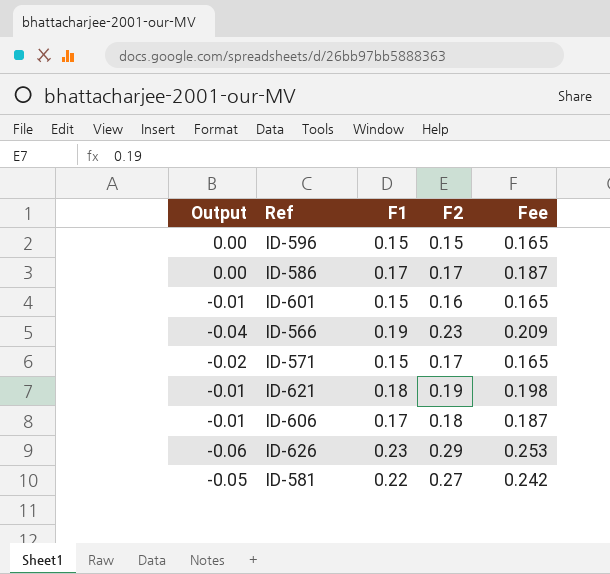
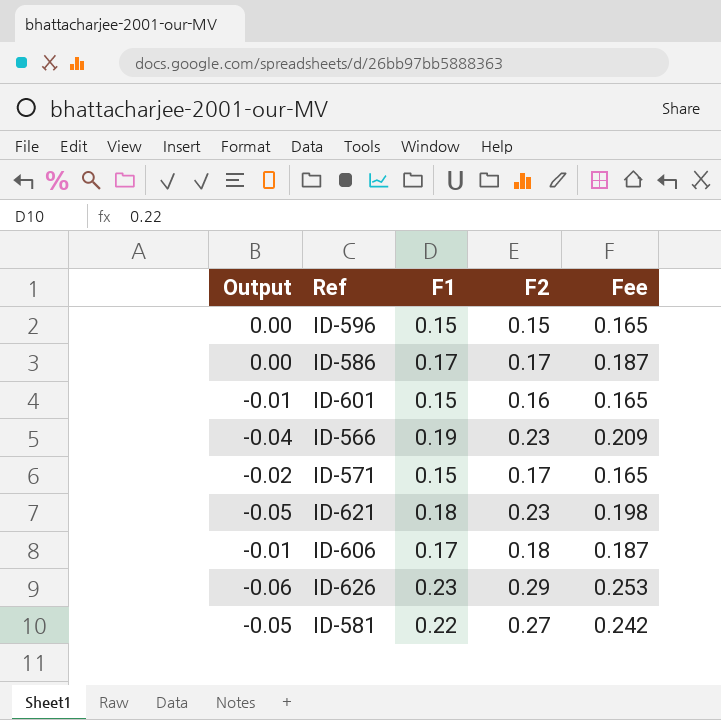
ID-621 | Output: -0.01 -> -0.05
ID-621 | F2: 0.19 -> 0.23

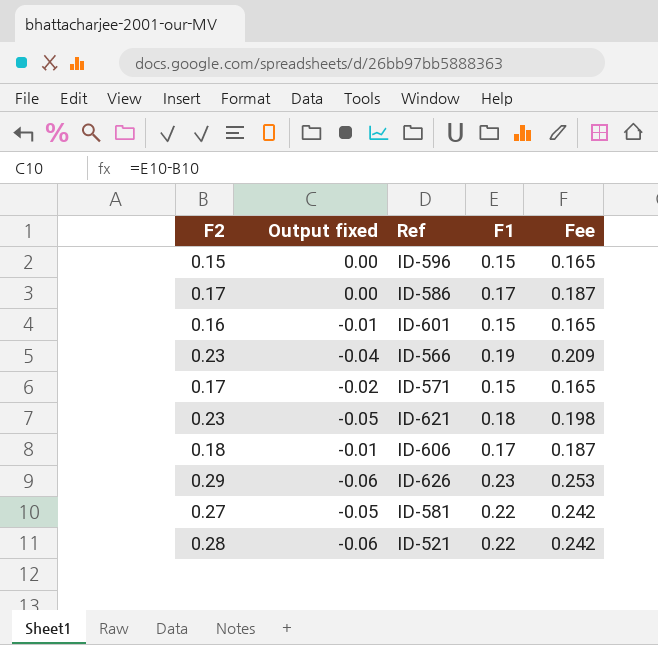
column F2 | position: 4 -> 1
column name: Output -> Output fixed
row ID-521: none -> 0.28 | -0.06 | 0.22 | 0.242

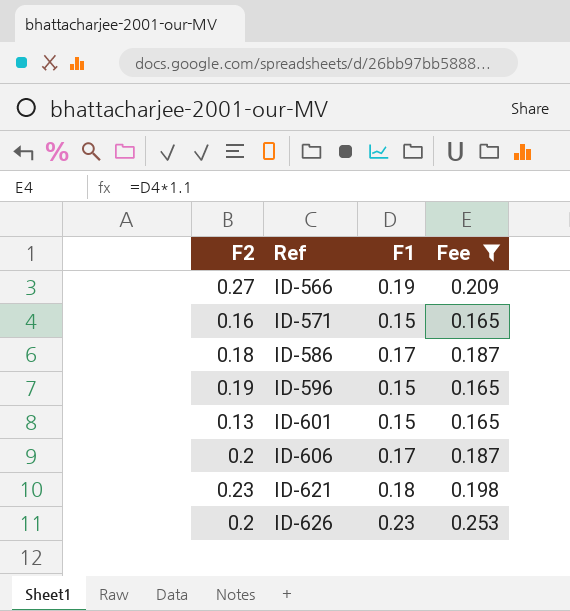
filter: none -> Fee != 0.242
row order: none -> Ref ascending
column Output fixed | formula: [F1] - [F2] -> none
ID-566 | F2: 0.23 -> 0.27
ID-571 | F2: 0.17 -> 0.16
ID-586 | F2: 0.17 -> 0.18
ID-596 | F2: 0.15 -> 0.19
ID-601 | F2: 0.16 -> 0.13
ID-606 | F2: 0.18 -> 0.2
ID-626 | F2: 0.29 -> 0.2

